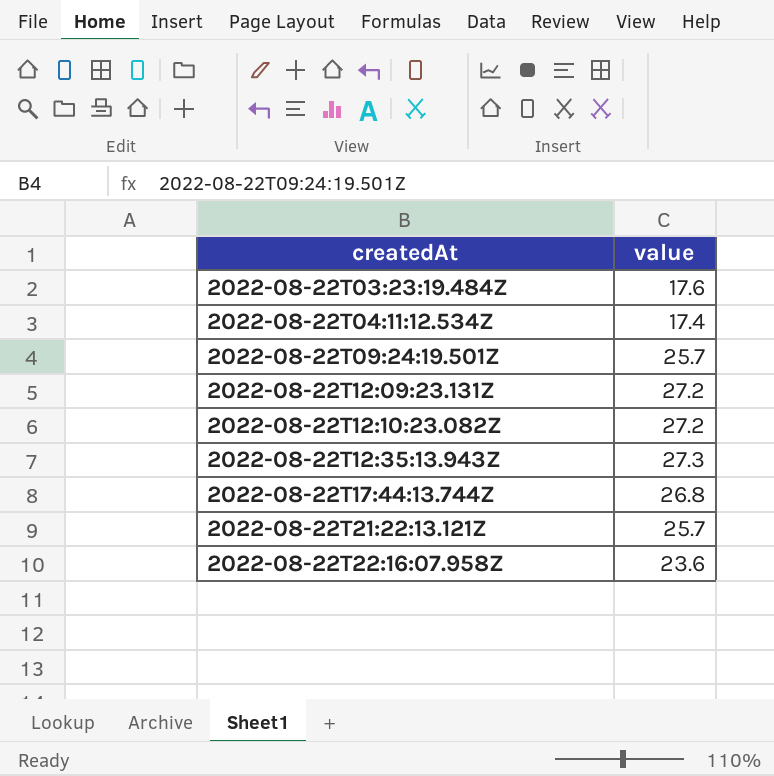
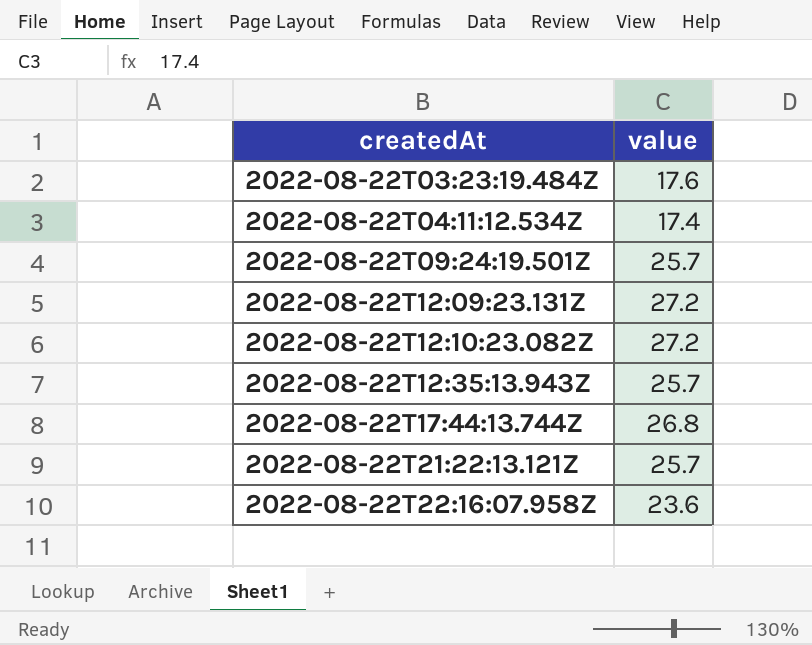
2022-08-22T12:35:13.943Z | value: 27.3 -> 25.7

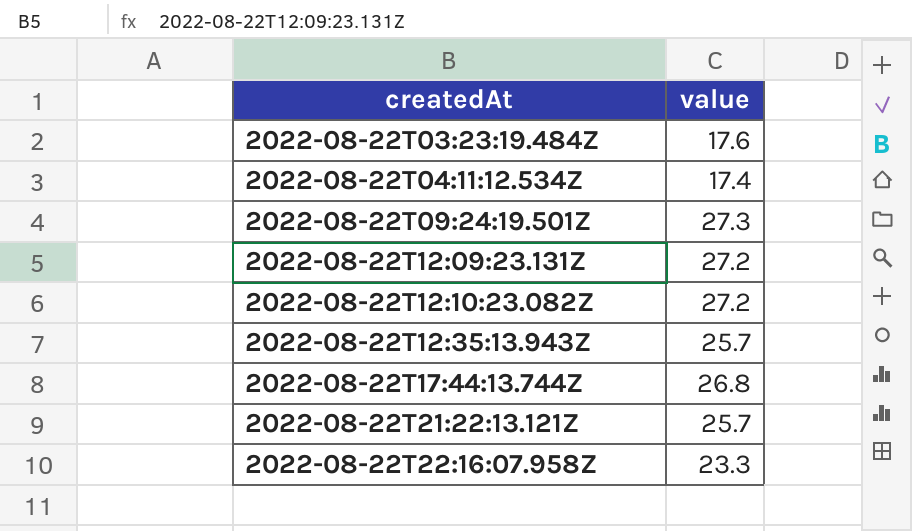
2022-08-22T09:24:19.501Z | value: 25.7 -> 27.3
2022-08-22T22:16:07.958Z | value: 23.6 -> 23.3

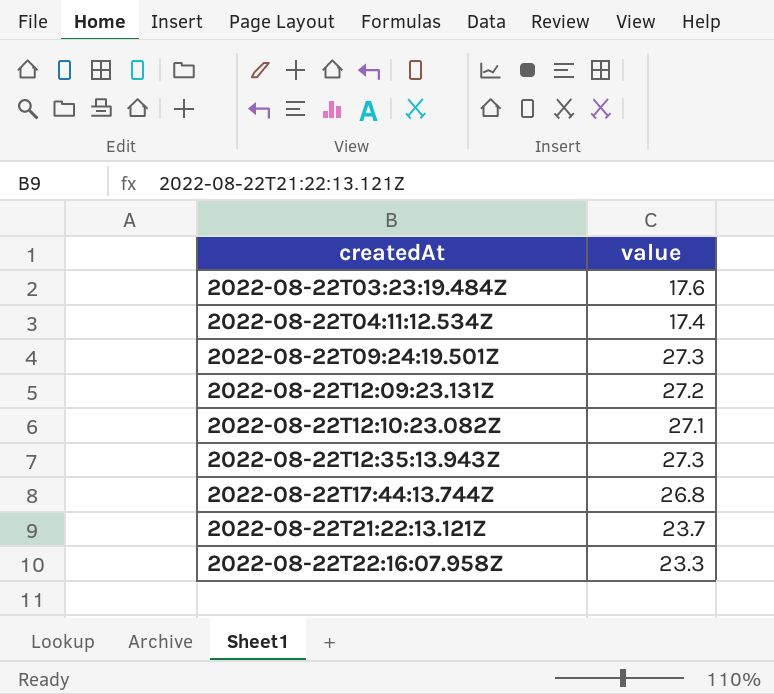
2022-08-22T12:10:23.082Z | value: 27.2 -> 27.1
2022-08-22T12:35:13.943Z | value: 25.7 -> 27.3
2022-08-22T21:22:13.121Z | value: 25.7 -> 23.7

